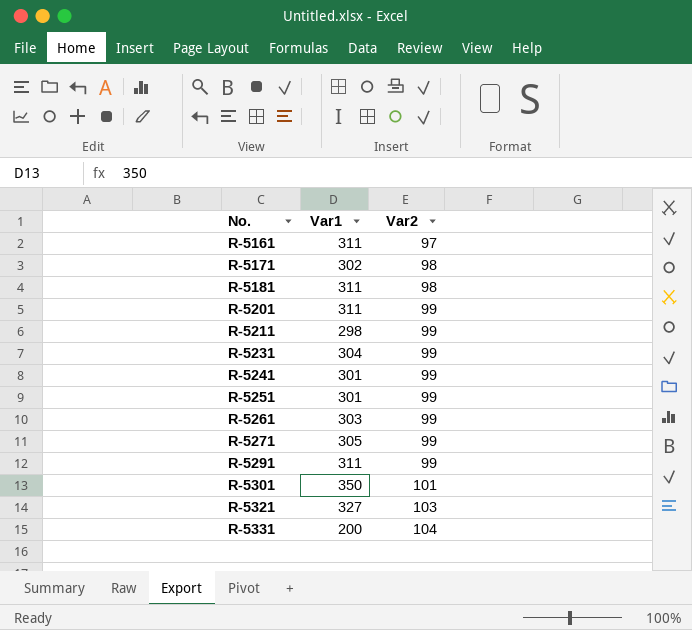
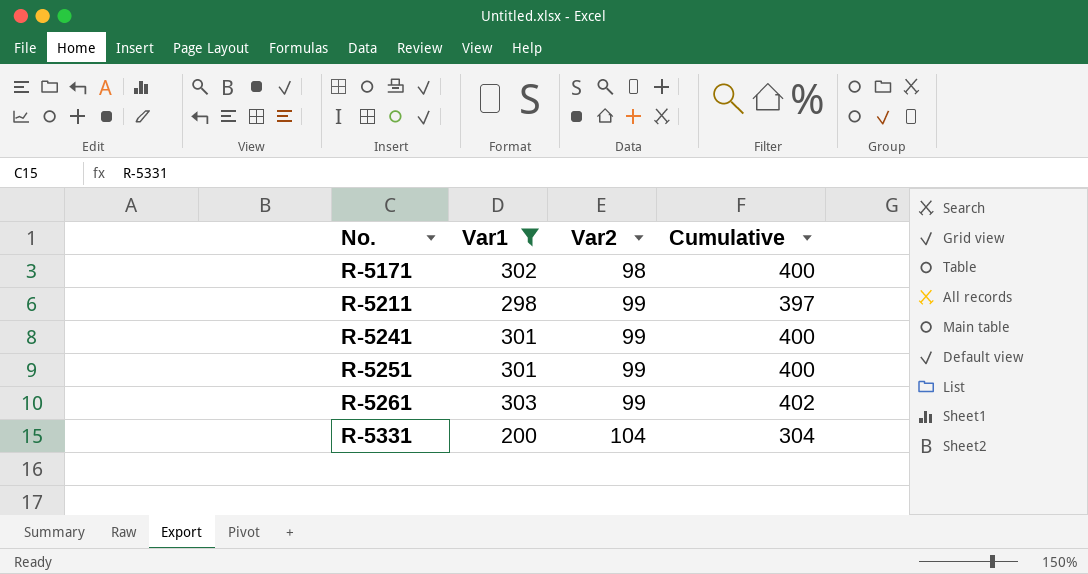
filter: none -> Var1 <= 303
column Cumulative | formula: none -> [Var1] + [Var2]

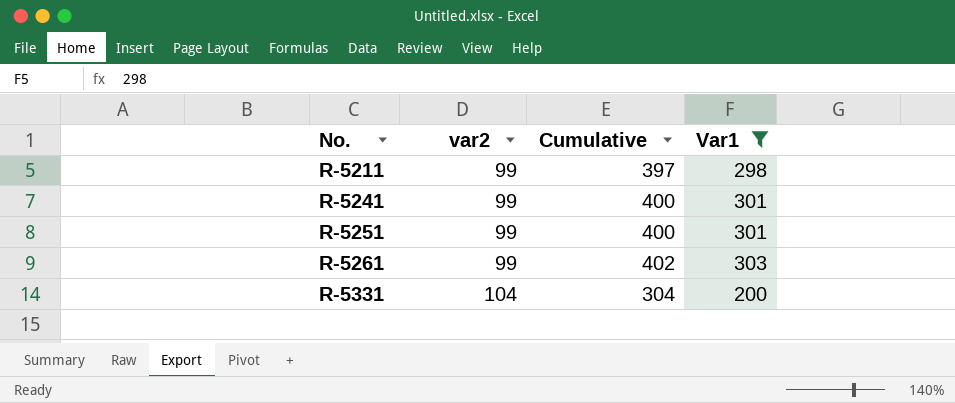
column name: Var2 -> var2
column Var1 | position: 2 -> 4
row R-5171: 302 | 98 | 400 -> none

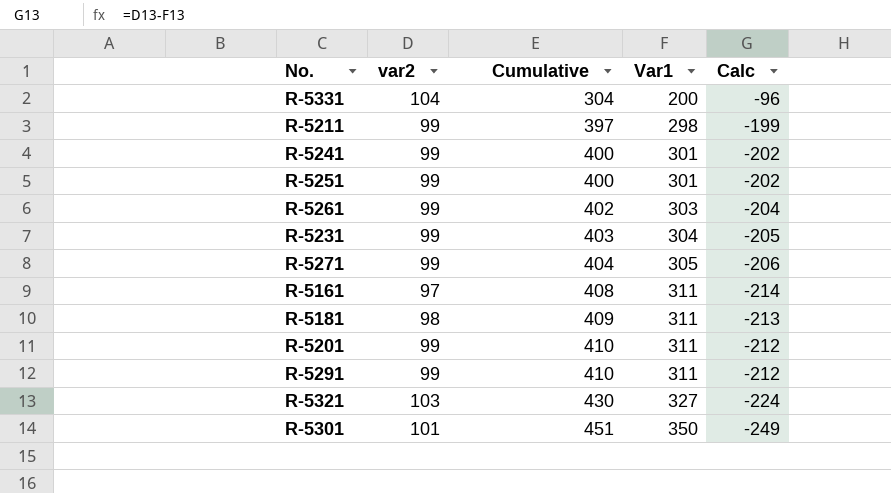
filter: Var1 <= 303 -> none
row order: No. ascending -> Cumulative ascending
column Calc | formula: none -> [var2] - [Var1]

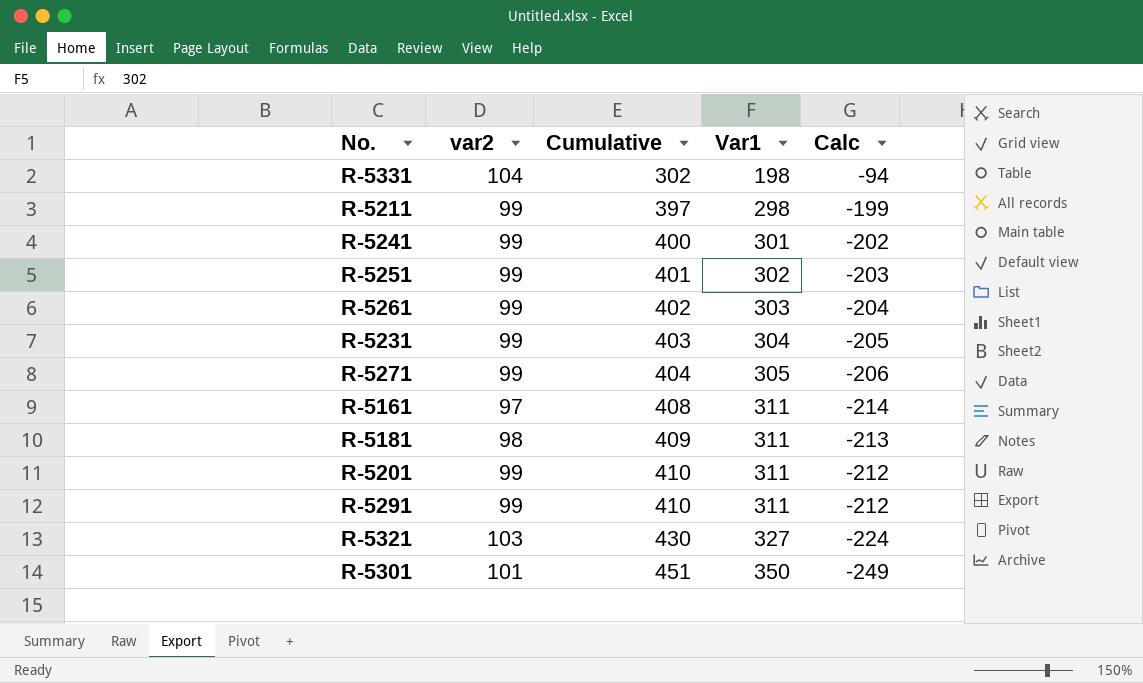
R-5331 | Cumulative: 304 -> 302
R-5331 | Var1: 200 -> 198
R-5331 | Calc: -96 -> -94
R-5251 | Cumulative: 400 -> 401
R-5251 | Var1: 301 -> 302
R-5251 | Calc: -202 -> -203

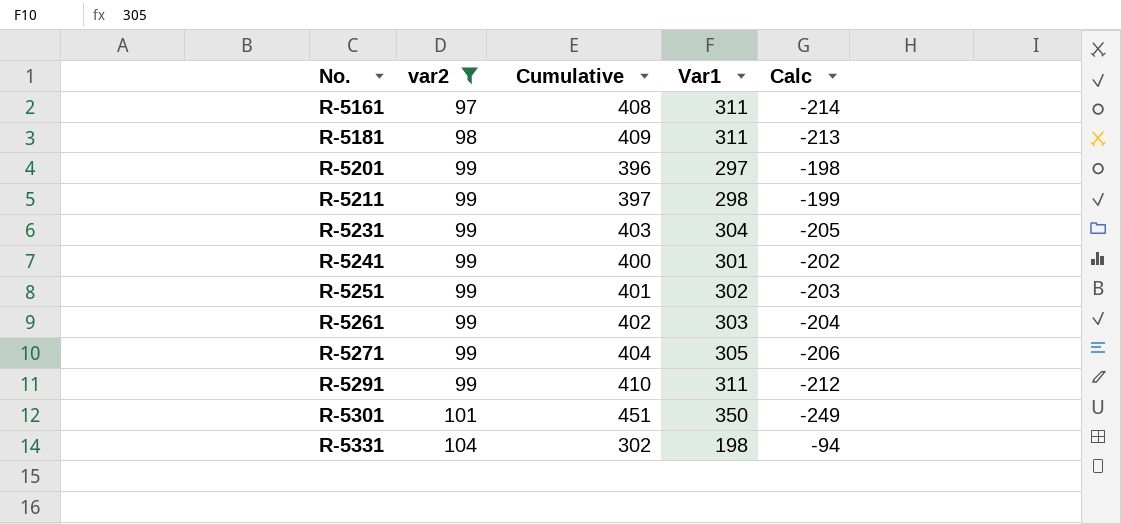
filter: none -> var2 != 103
row order: Cumulative ascending -> No. ascending
R-5201 | Cumulative: 410 -> 396
R-5201 | Var1: 311 -> 297
R-5201 | Calc: -212 -> -198

